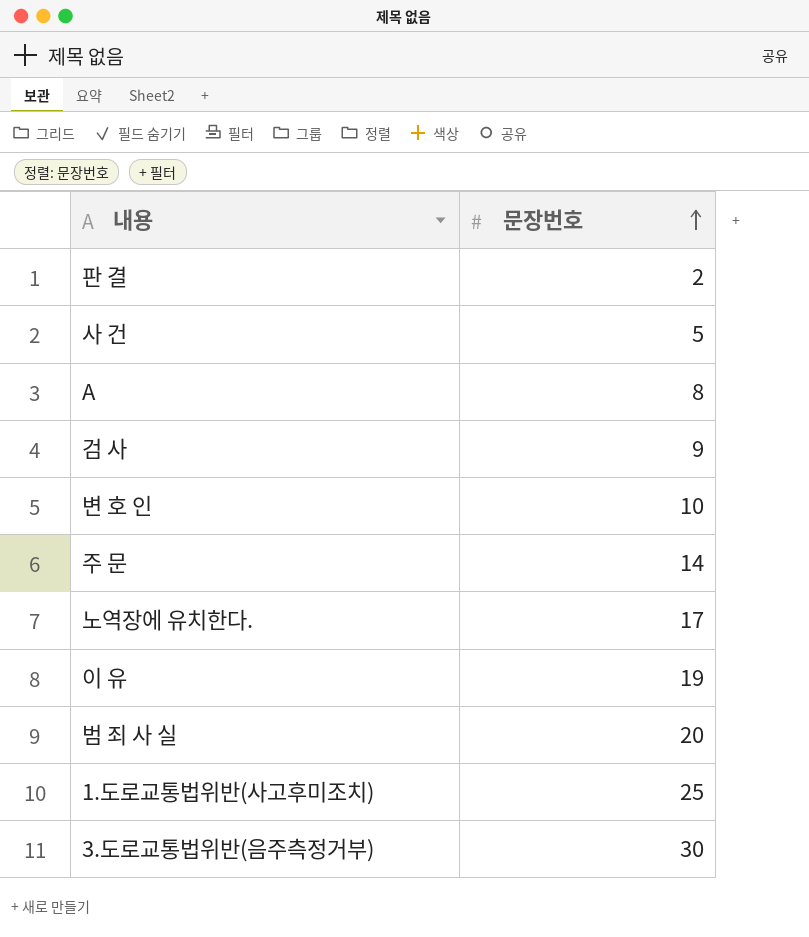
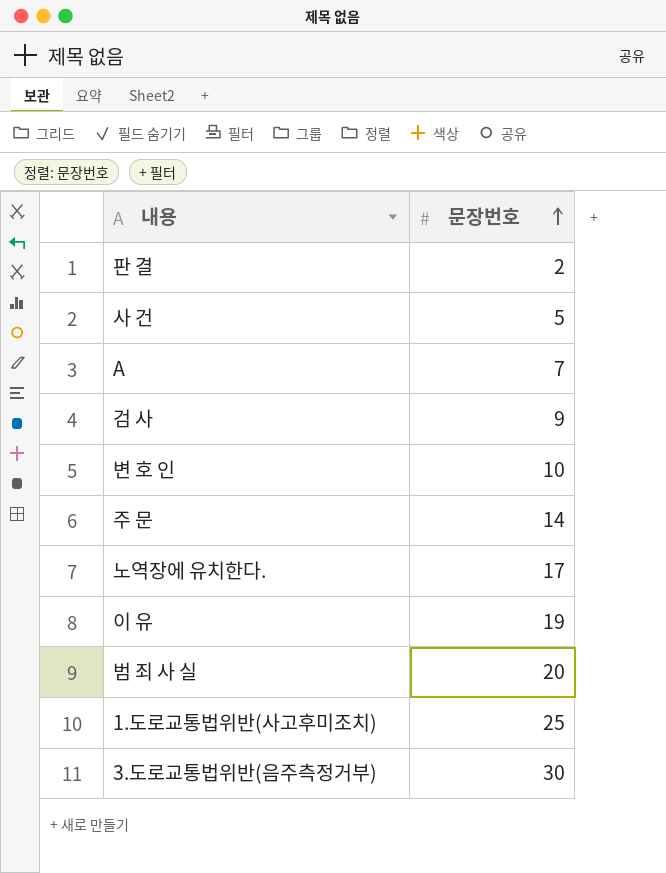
A | 문장번호: 8 -> 7

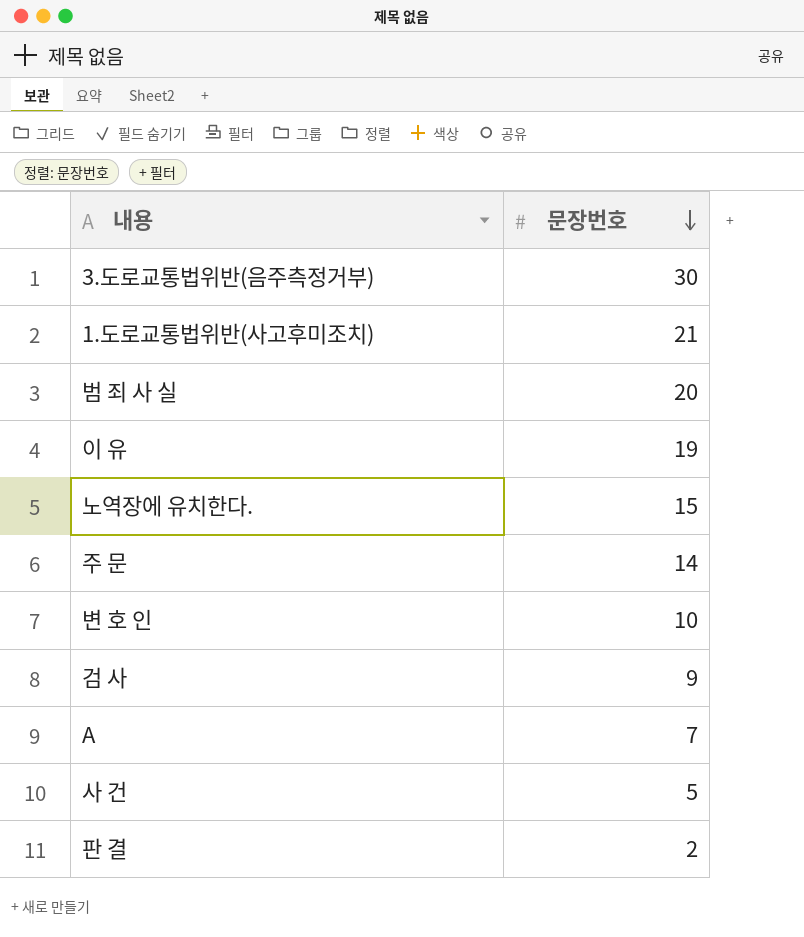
row order: 문장번호 ascending -> 문장번호 descending
1.도로교통법위반(사고후미조치) | 문장번호: 25 -> 21
노역장에 유치한다. | 문장번호: 17 -> 15

